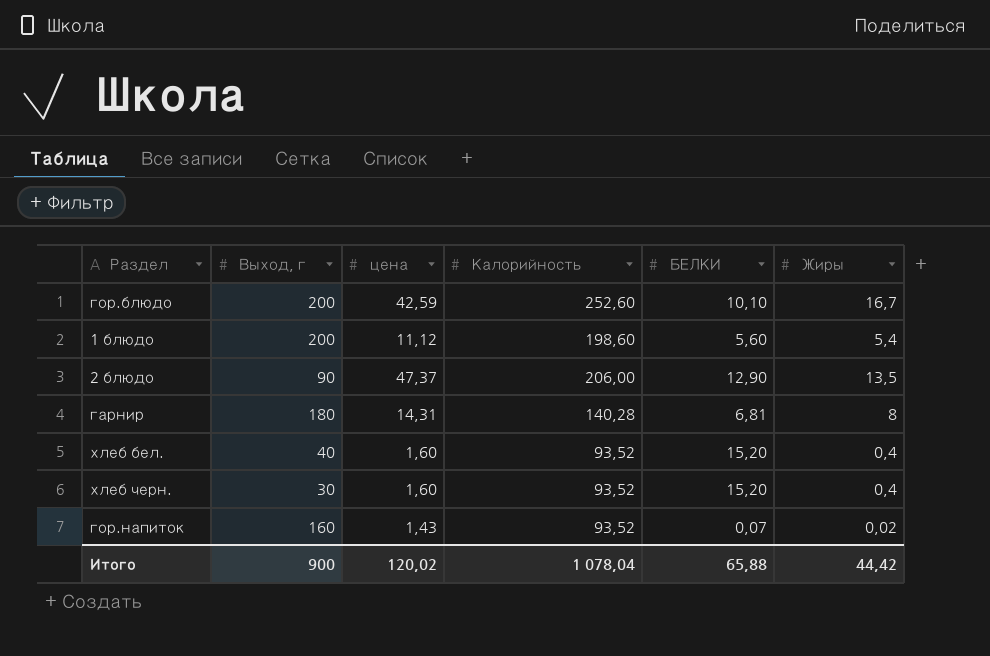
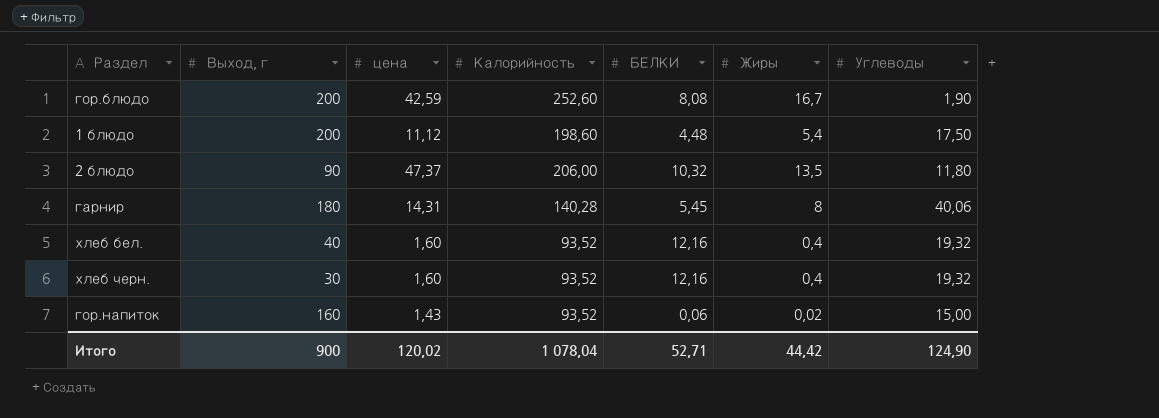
column Углеводы | position: none -> 7
гор.блюдо | БЕЛКИ: 10,10 -> 8,08
1 блюдо | БЕЛКИ: 5,60 -> 4,48
2 блюдо | БЕЛКИ: 12,90 -> 10,32
гарнир | БЕЛКИ: 6,81 -> 5,45
хлеб бел. | БЕЛКИ: 15,20 -> 12,16
хлеб черн. | БЕЛКИ: 15,20 -> 12,16
гор.напиток | БЕЛКИ: 0,07 -> 0,06
Итого | БЕЛКИ: 65,88 -> 52,71

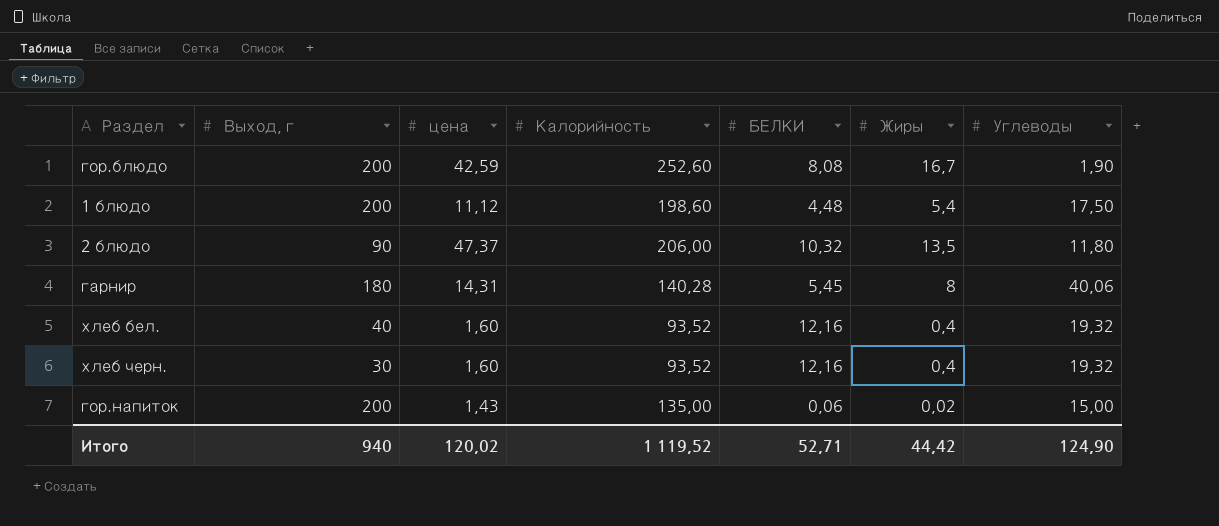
гор.напиток | Выход, г: 160 -> 200
гор.напиток | Калорийность: 93,52 -> 135,00
Итого | Выход, г: 900 -> 940
Итого | Калорийность: 1 078,04 -> 1 119,52

